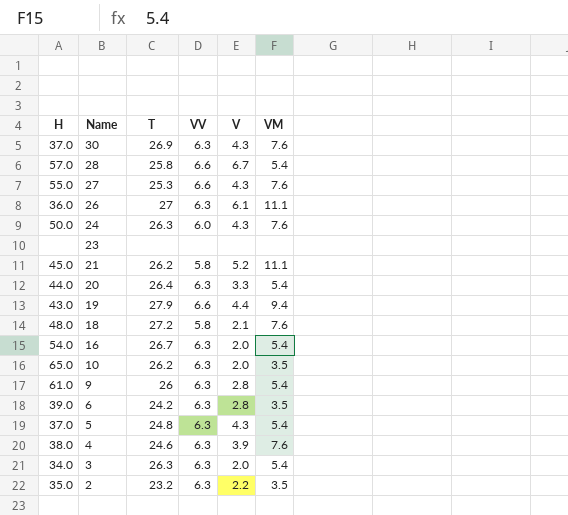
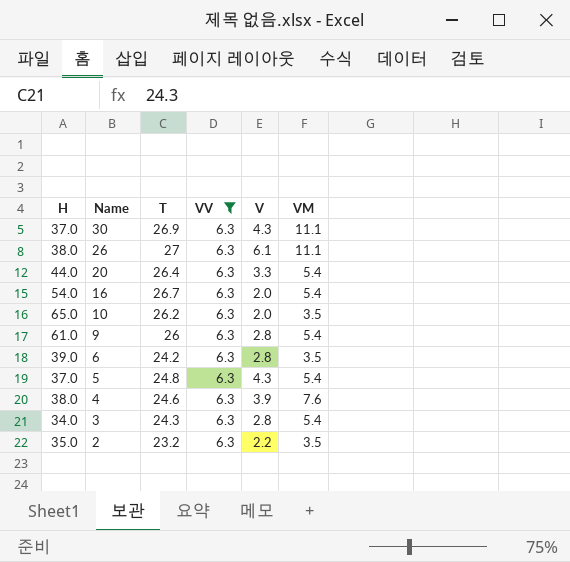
filter: none -> VV = 6.3
30 | VM: 7.6 -> 11.1
26 | H: 36.0 -> 38.0
3 | T: 26.3 -> 24.3
3 | V: 2.0 -> 2.8

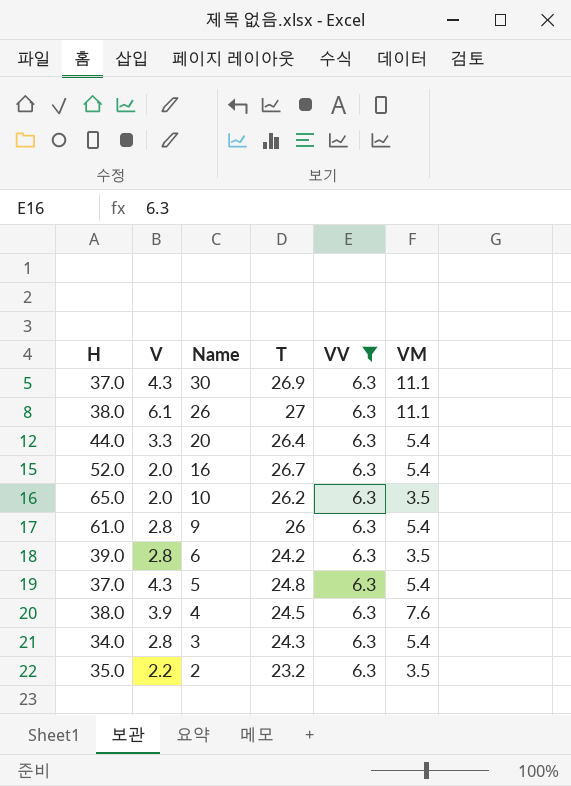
column V | position: 5 -> 2
16 | H: 54.0 -> 52.0
4 | T: 24.6 -> 24.5

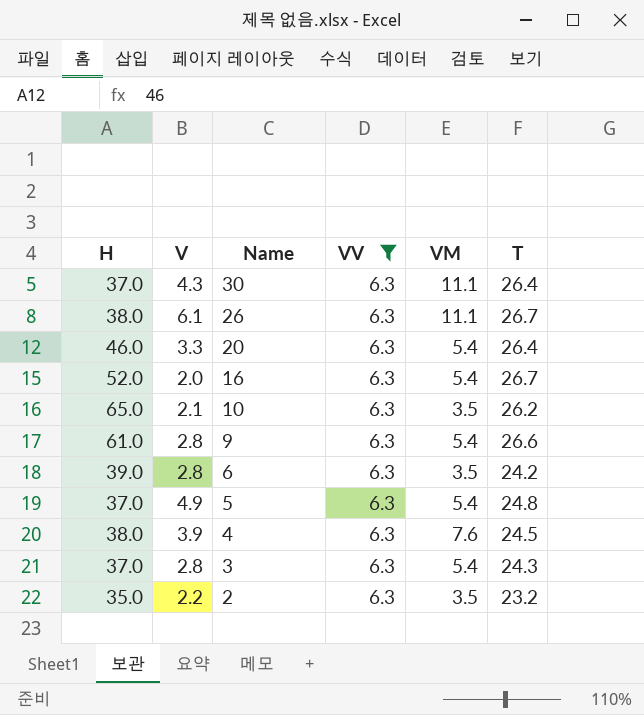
column T | position: 4 -> 6
30 | T: 26.9 -> 26.4
26 | T: 27 -> 26.7
20 | H: 44.0 -> 46.0
10 | V: 2.0 -> 2.1
9 | T: 26 -> 26.6
5 | V: 4.3 -> 4.9
3 | H: 34.0 -> 37.0

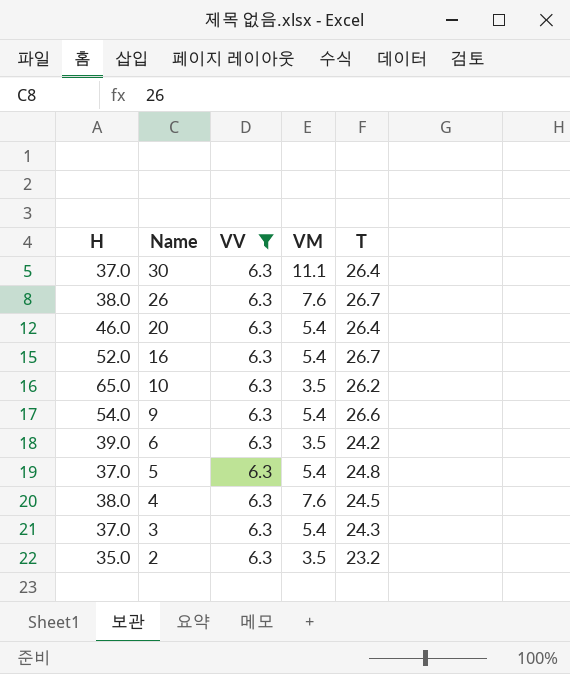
column V | position: 2 -> none
26 | VM: 11.1 -> 7.6
9 | H: 61.0 -> 54.0

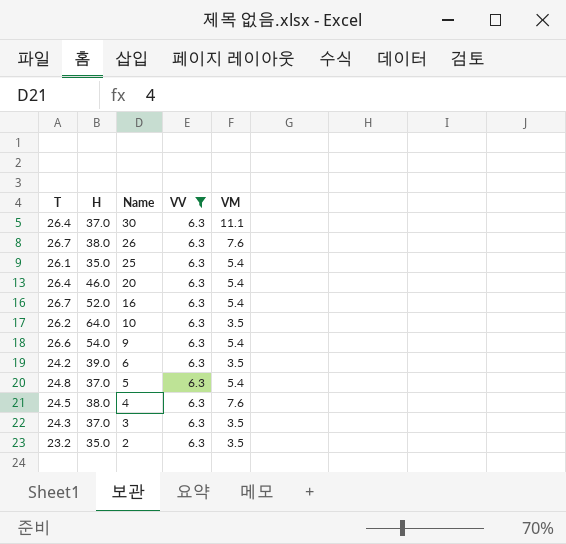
column T | position: 5 -> 1
row 25: none -> 26.1 | 35.0 | 6.3 | 5.4
10 | H: 65.0 -> 64.0
3 | VM: 5.4 -> 3.5

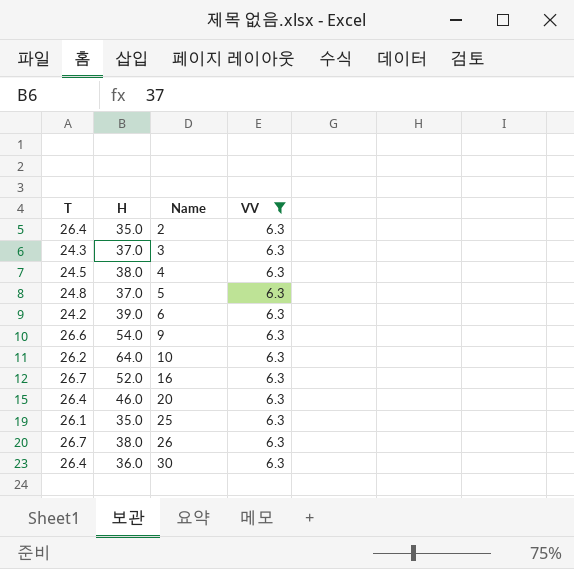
row order: Name descending -> Name ascending
column VM | position: 5 -> none
2 | T: 23.2 -> 26.4
30 | H: 37.0 -> 36.0

